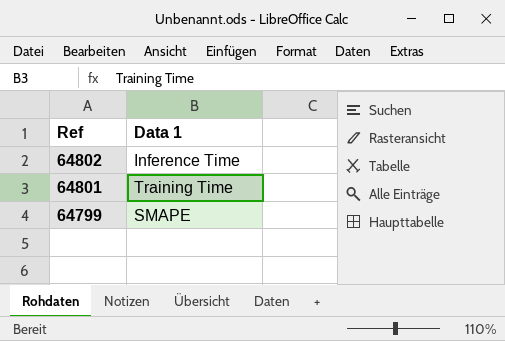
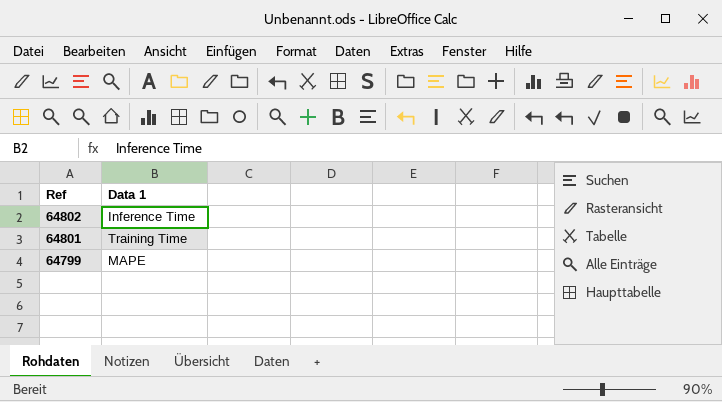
64799 | Data 1: SMAPE -> MAPE

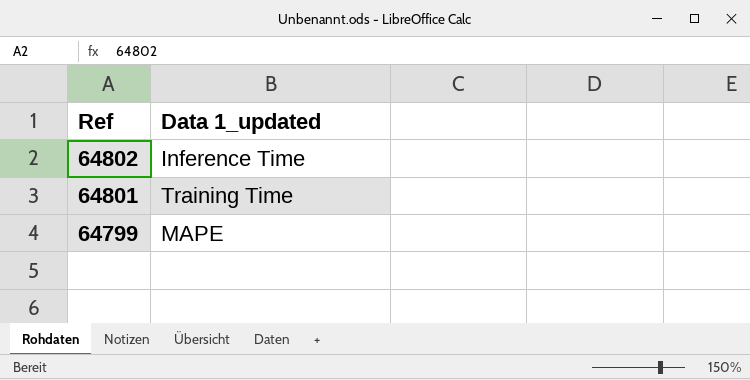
column name: Data 1 -> Data 1_updated

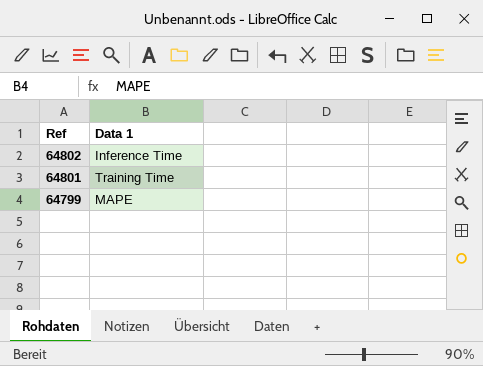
column name: Data 1_updated -> Data 1

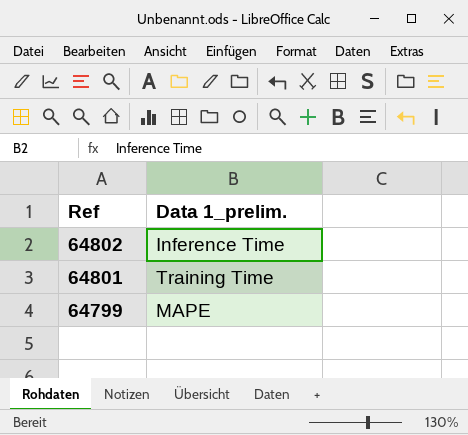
column name: Data 1 -> Data 1_prelim.

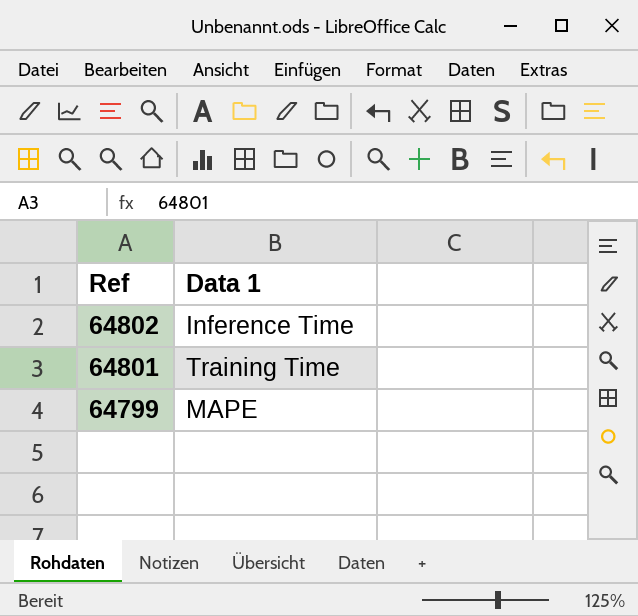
column name: Data 1_prelim. -> Data 1

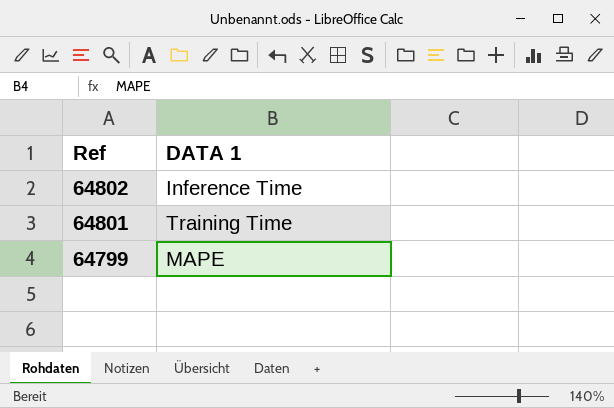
column name: Data 1 -> DATA 1

